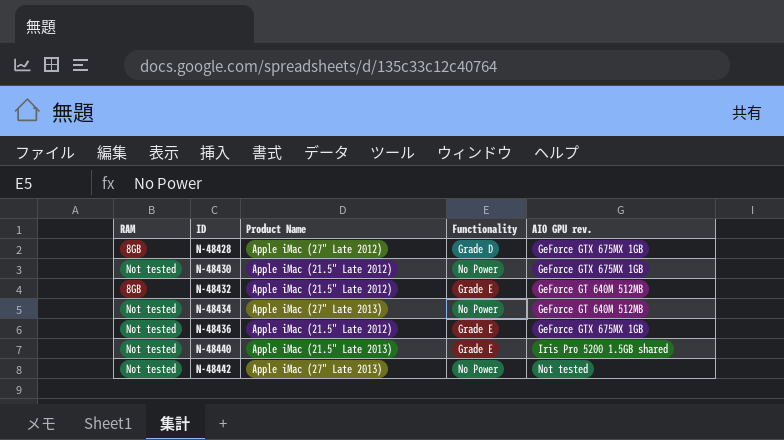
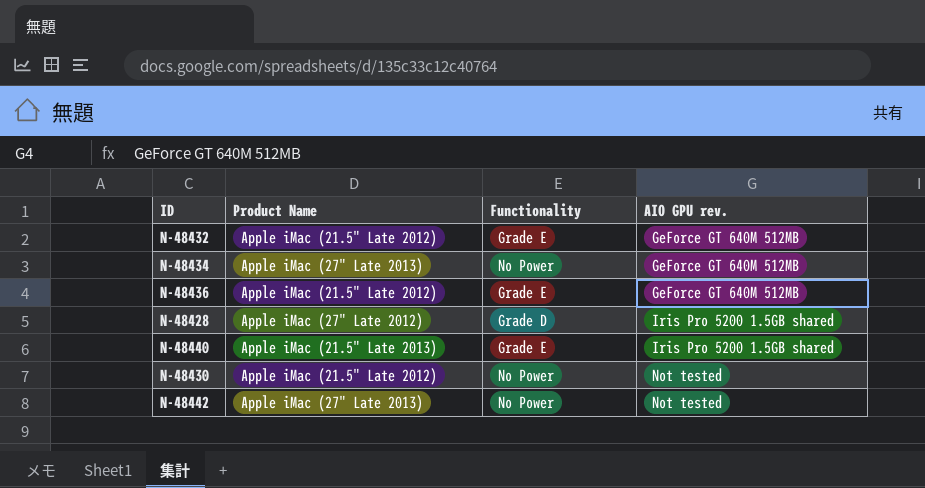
row order: ID ascending -> AIO GPU rev. ascending
column RAM | position: 1 -> none
N-48436 | AIO GPU rev.: GeForce GTX 675MX 1GB -> GeForce GT 640M 512MB
N-48428 | AIO GPU rev.: GeForce GTX 675MX 1GB -> Iris Pro 5200 1.5GB shared
N-48430 | AIO GPU rev.: GeForce GTX 675MX 1GB -> Not tested

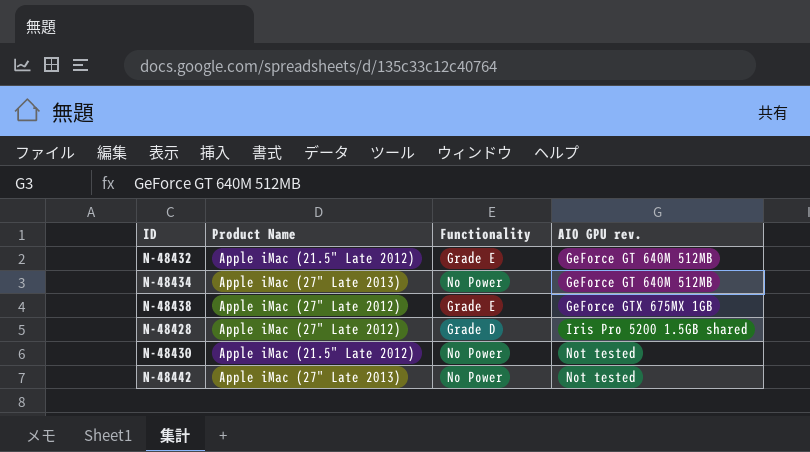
row N-48436: Apple iMac (21.5" Late 2012) | Grade E | GeForce GT 640M 512MB -> none
row N-48440: Apple iMac (21.5" Late 2013) | Grade E | Iris Pro 5200 1.5GB shared -> none
row N-48438: none -> Apple iMac (27" Late 2012) | Grade E | GeForce GTX 675MX 1GB

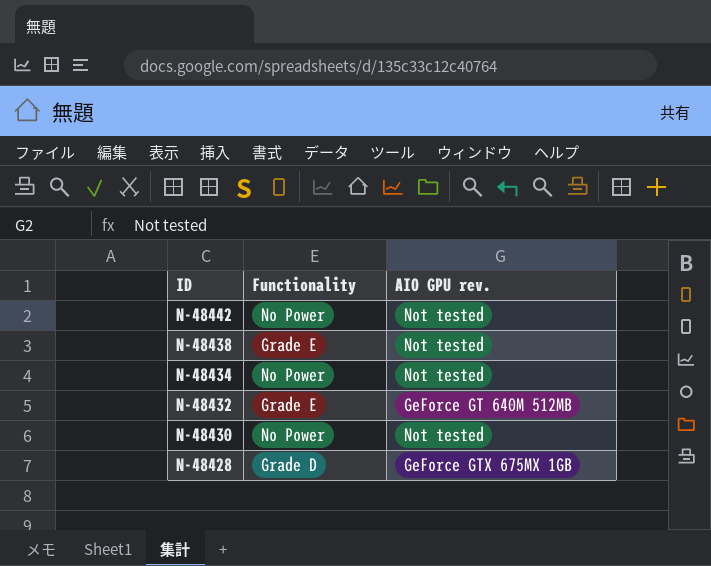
row order: AIO GPU rev. ascending -> ID descending
column Product Name | position: 2 -> none
N-48438 | AIO GPU rev.: GeForce GTX 675MX 1GB -> Not tested
N-48434 | AIO GPU rev.: GeForce GT 640M 512MB -> Not tested
N-48428 | AIO GPU rev.: Iris Pro 5200 1.5GB shared -> GeForce GTX 675MX 1GB

